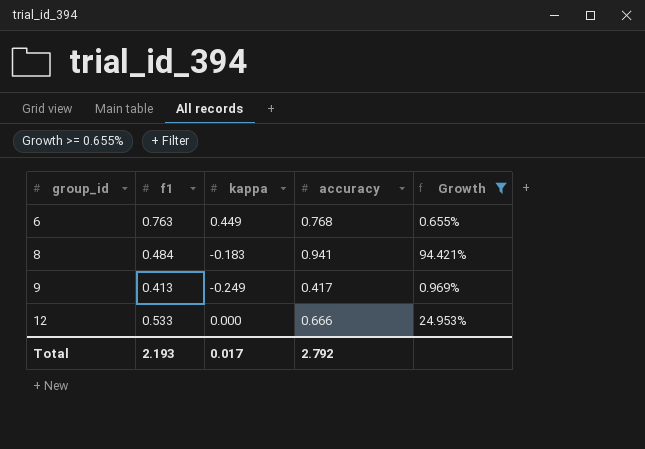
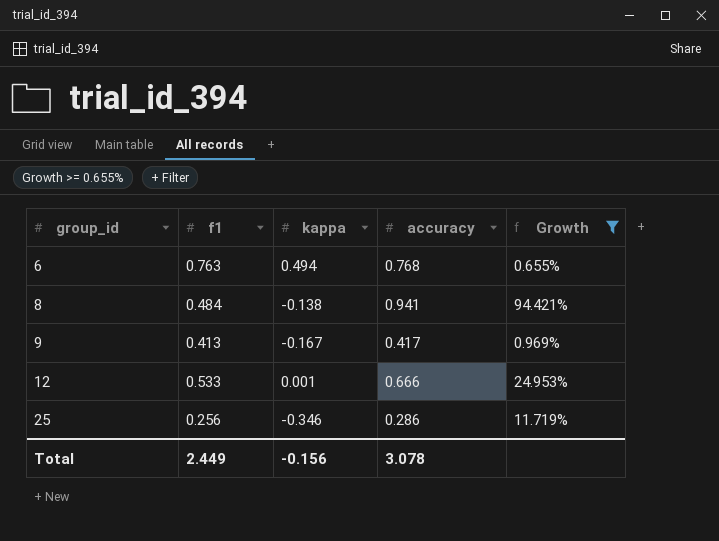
6 | kappa: 0.449 -> 0.494
8 | kappa: -0.183 -> -0.138
9 | kappa: -0.249 -> -0.167
12 | kappa: 0.000 -> 0.001
row 25: none -> 0.256 | -0.346 | 0.286 | 11.719%
Total | f1: 2.193 -> 2.449
Total | kappa: 0.017 -> -0.156
Total | accuracy: 2.792 -> 3.078

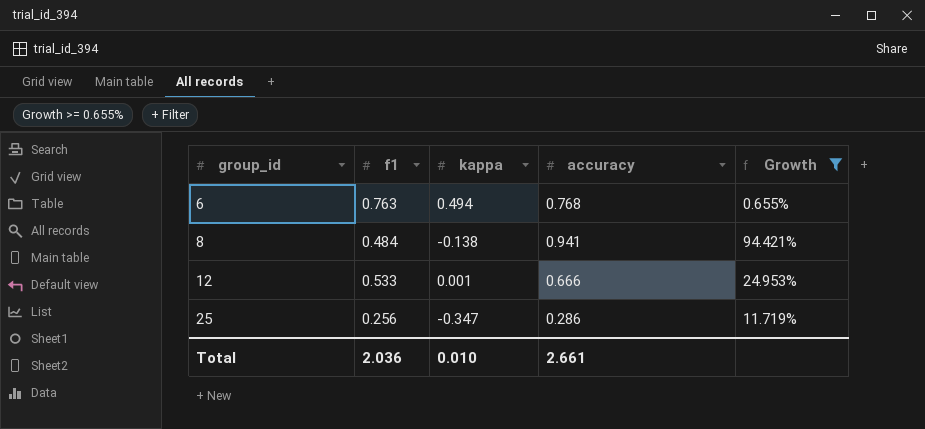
row 9: 0.413 | -0.167 | 0.417 | 0.969% -> none
25 | kappa: -0.346 -> -0.347
Total | f1: 2.449 -> 2.036
Total | kappa: -0.156 -> 0.010
Total | accuracy: 3.078 -> 2.661

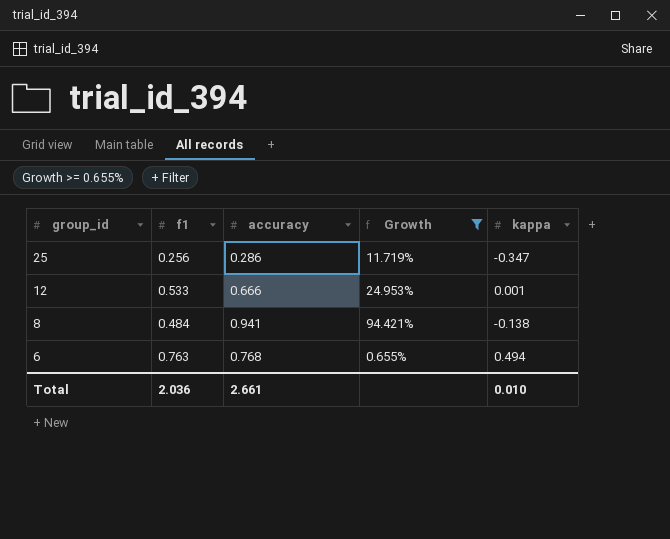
row order: group_id ascending -> group_id descending
column kappa | position: 3 -> 5

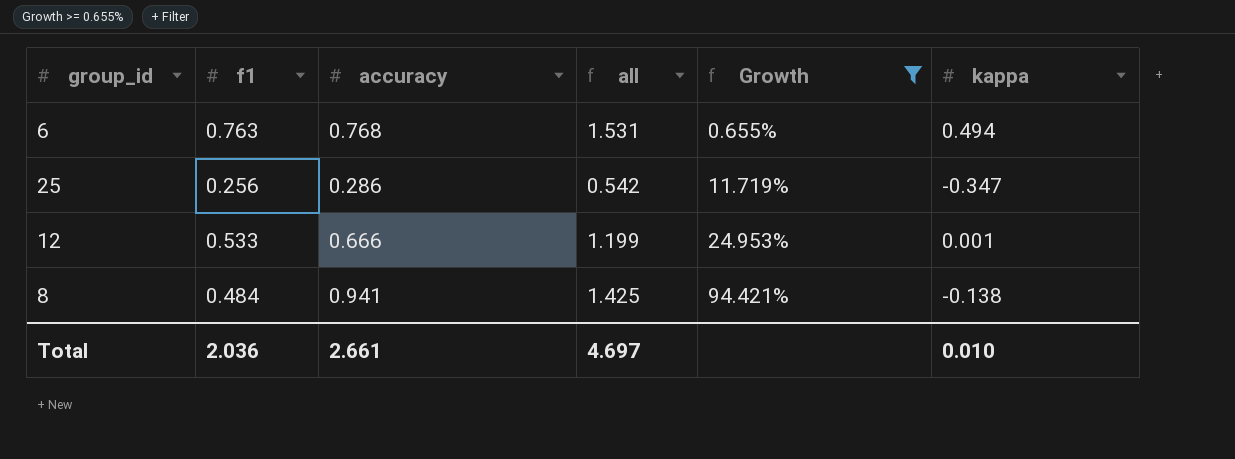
row order: group_id descending -> Growth ascending
column all | formula: none -> [f1] + [accuracy]

